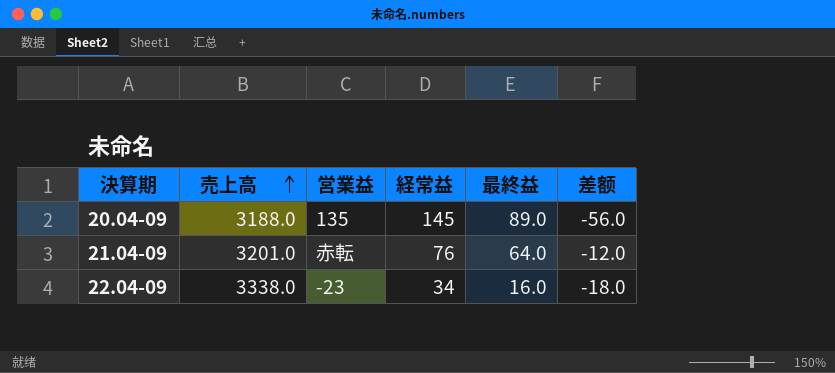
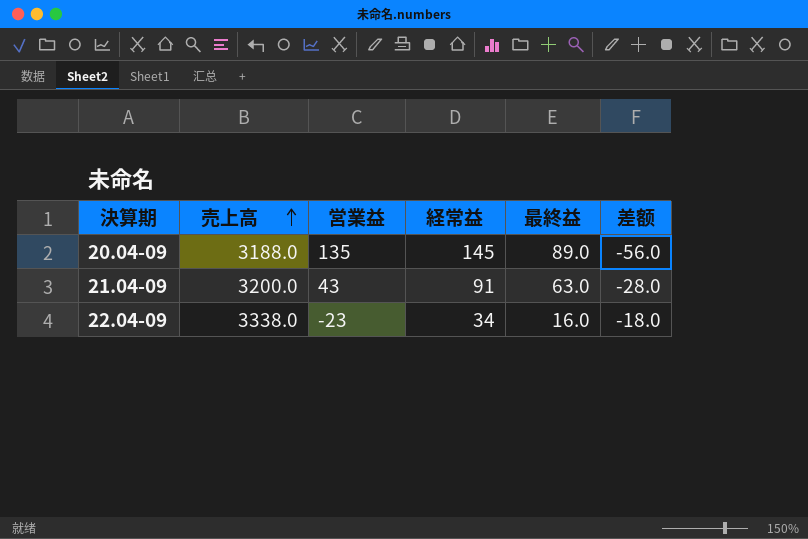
21.04-09 | 売上高: 3201.0 -> 3200.0
21.04-09 | 営業益: 赤転 -> 43
21.04-09 | 経常益: 76 -> 91
21.04-09 | 最終益: 64.0 -> 63.0
21.04-09 | 差额: -12.0 -> -28.0

